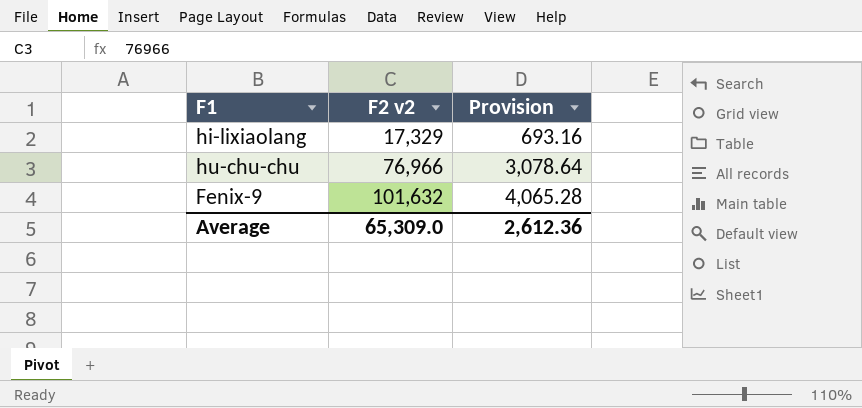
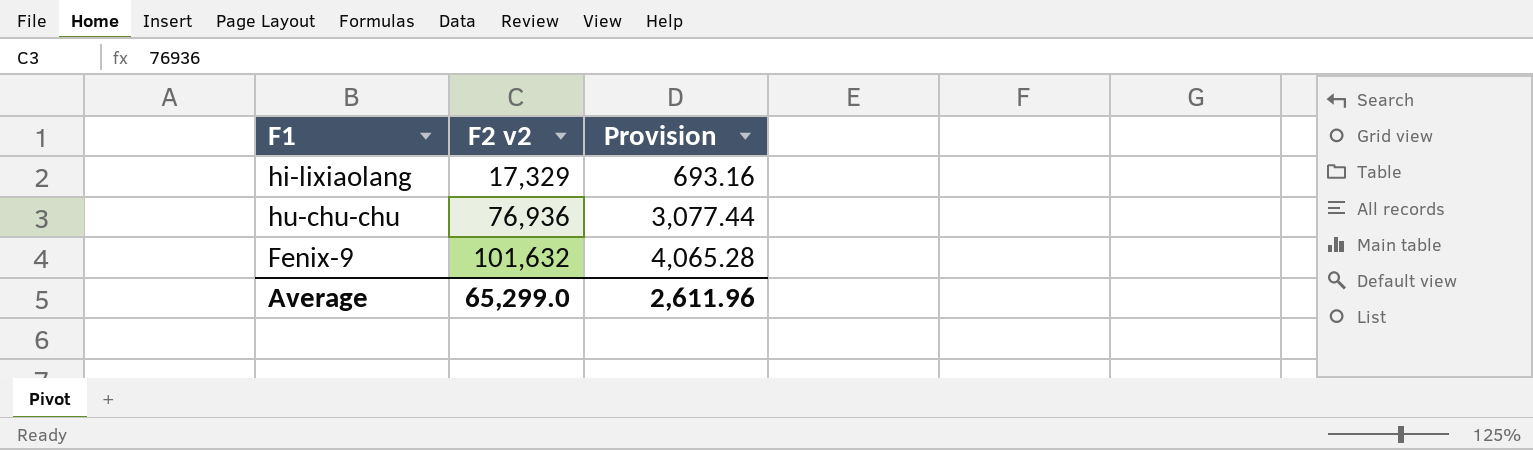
hu-chu-chu | F2 v2: 76,966 -> 76,936
hu-chu-chu | Provision: 3,078.64 -> 3,077.44
Average | F2 v2: 65,309.0 -> 65,299.0
Average | Provision: 2,612.36 -> 2,611.96

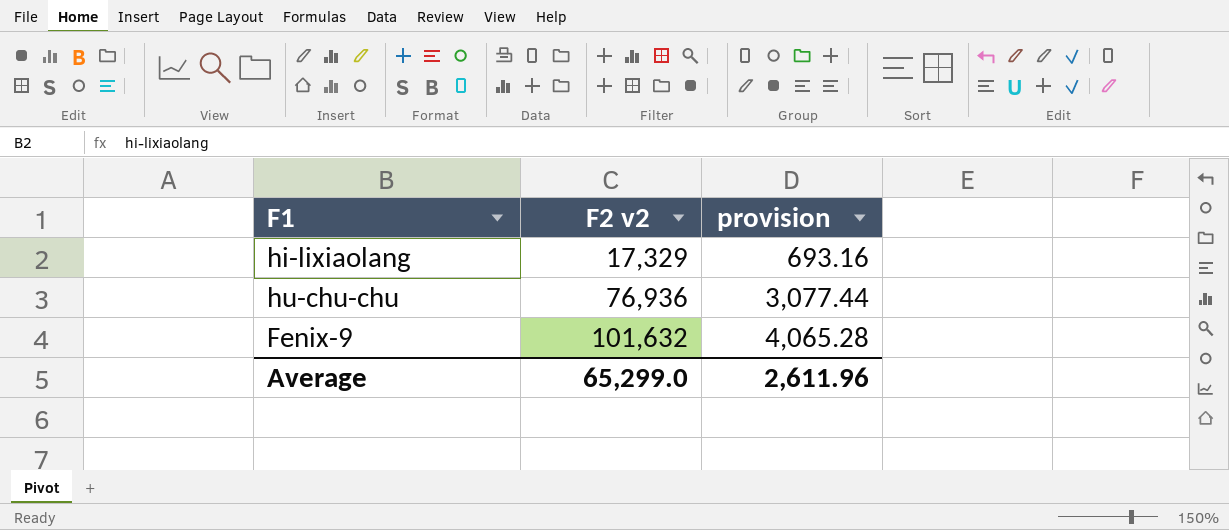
column name: Provision -> provision

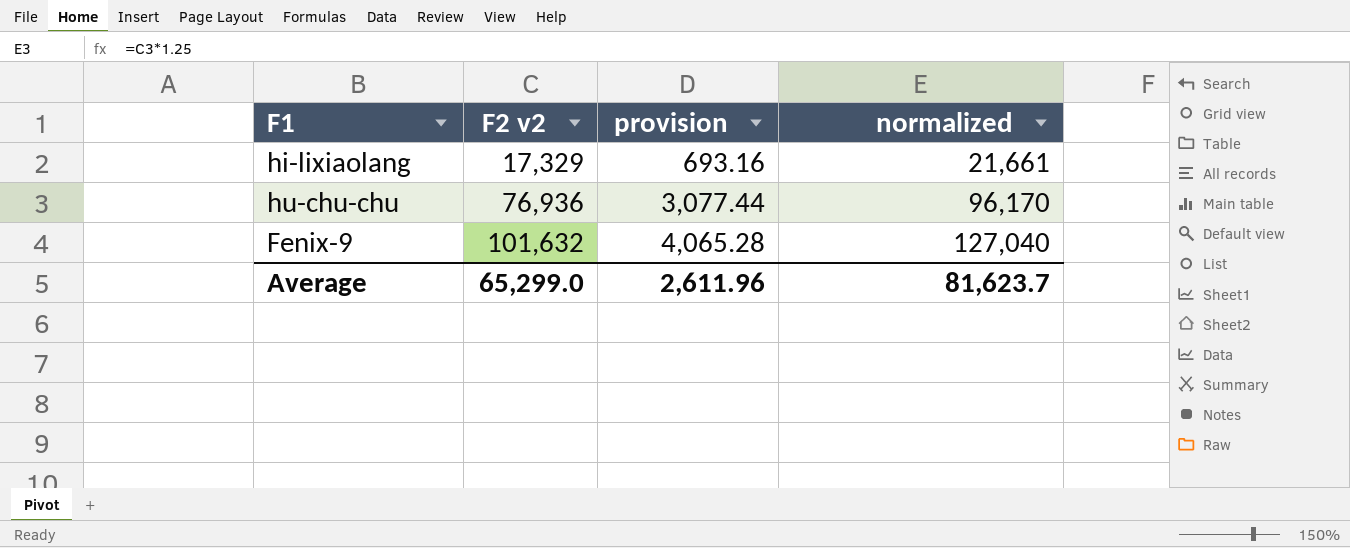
column normalized | formula: none -> [F2 v2] * 1.25

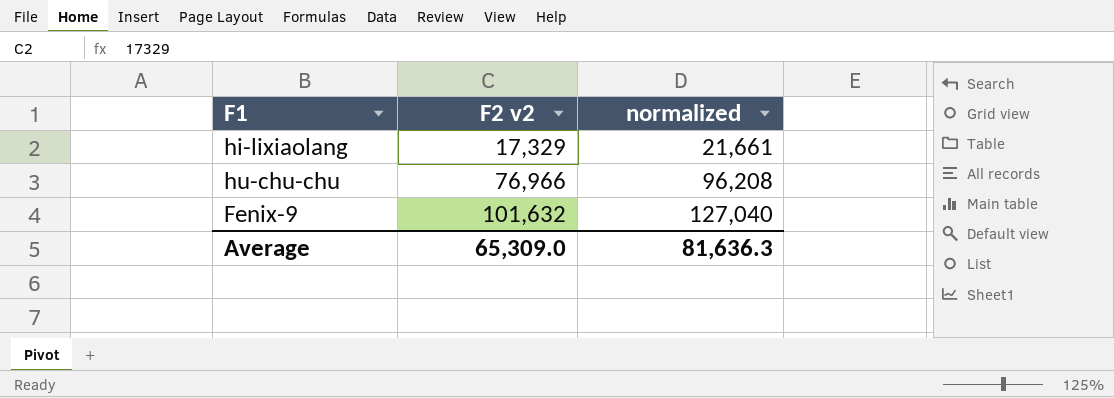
column provision | formula: [F2 v2] * 0.04 -> none
hu-chu-chu | F2 v2: 76,936 -> 76,966
hu-chu-chu | normalized: 96,170 -> 96,208
Average | F2 v2: 65,299.0 -> 65,309.0
Average | normalized: 81,623.7 -> 81,636.3

